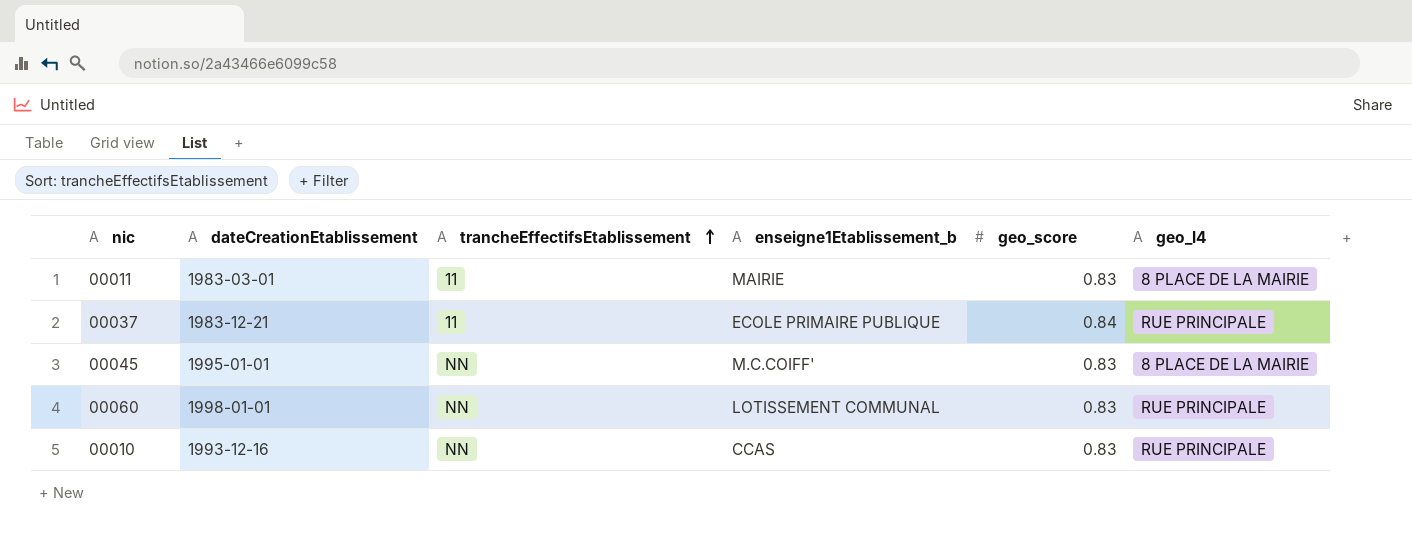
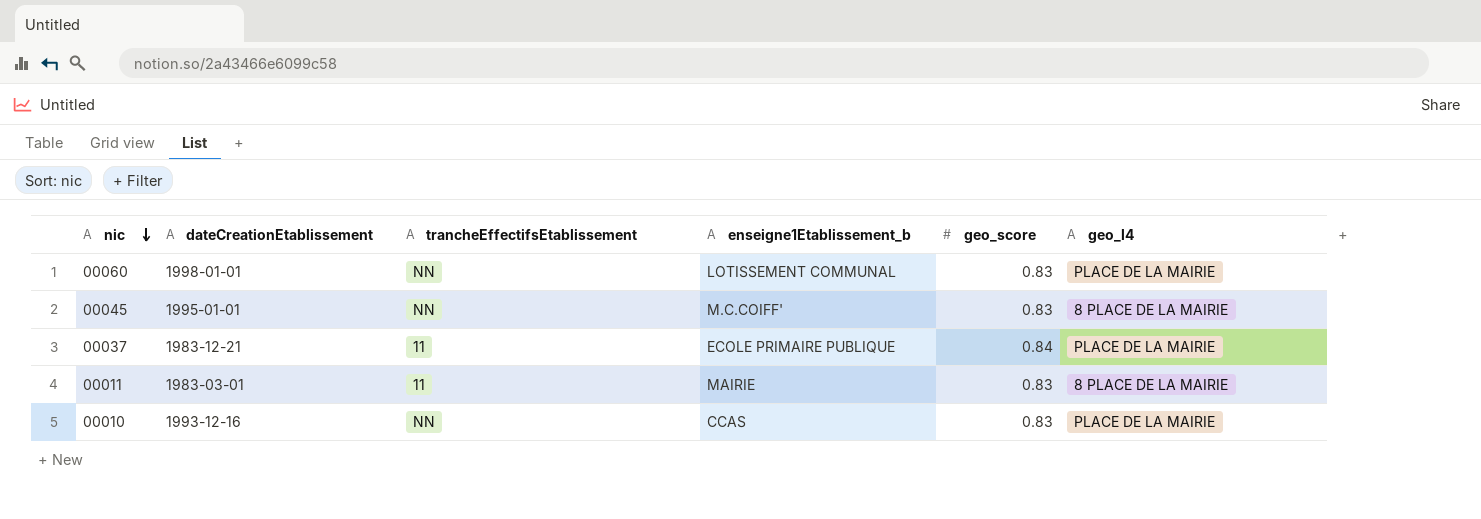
row order: trancheEffectifsEtablissement ascending -> nic descending
00060 | geo_l4: RUE PRINCIPALE -> PLACE DE LA MAIRIE
00037 | geo_l4: RUE PRINCIPALE -> PLACE DE LA MAIRIE
00010 | geo_l4: RUE PRINCIPALE -> PLACE DE LA MAIRIE

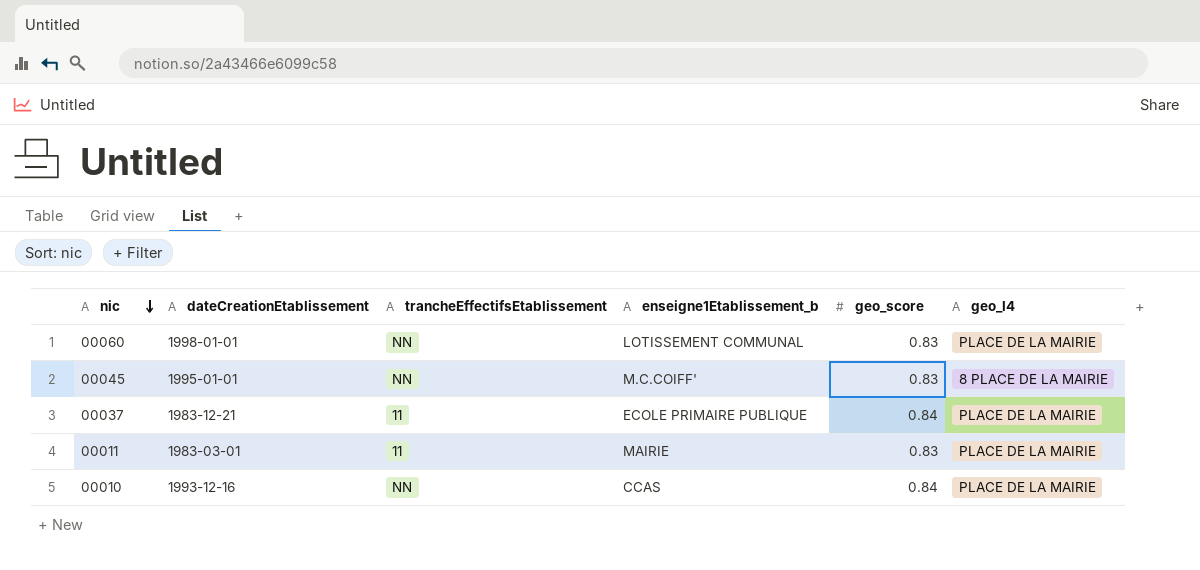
00011 | geo_l4: 8 PLACE DE LA MAIRIE -> PLACE DE LA MAIRIE
00010 | geo_score: 0.83 -> 0.84

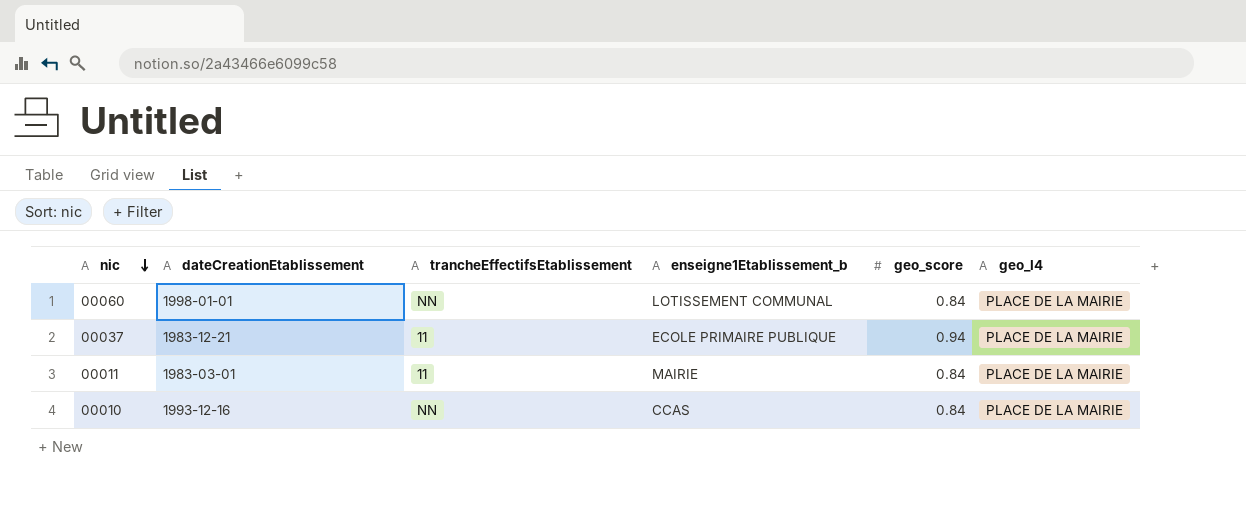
row 00045: 1995-01-01 | NN | M.C.COIFF' | 0.83 | 8 PLACE DE LA MAIRIE -> none
00060 | geo_score: 0.83 -> 0.84
00037 | geo_score: 0.84 -> 0.94
00011 | geo_score: 0.83 -> 0.84

